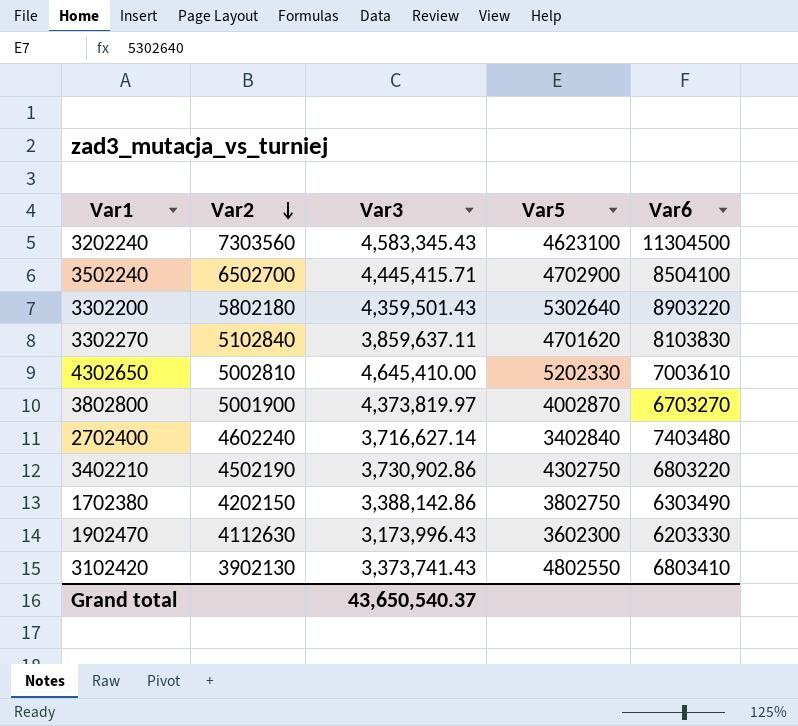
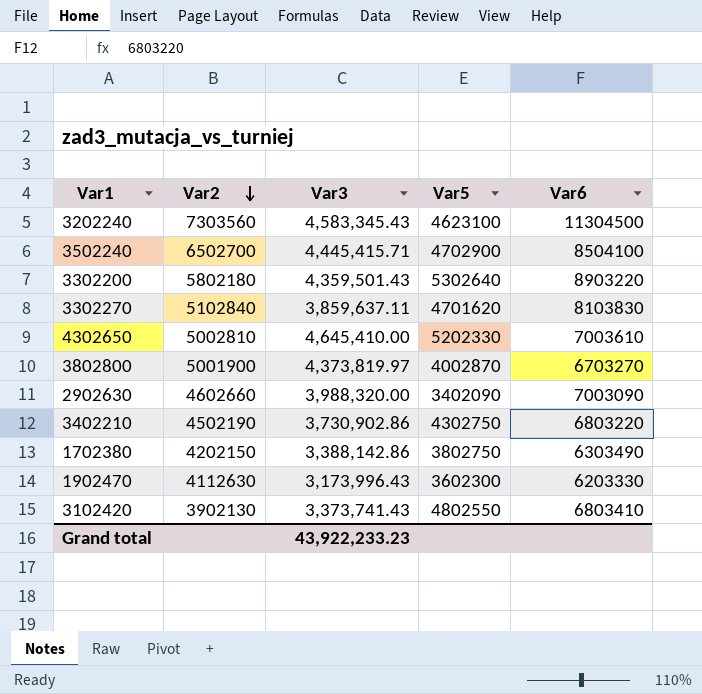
row 2702400: 4602240 | 3,716,627.14 | 3402840 | 7403480 -> none
row 2902630: none -> 4602660 | 3,988,320.00 | 3402090 | 7003090
Grand total | Var3: 43,650,540.37 -> 43,922,233.23

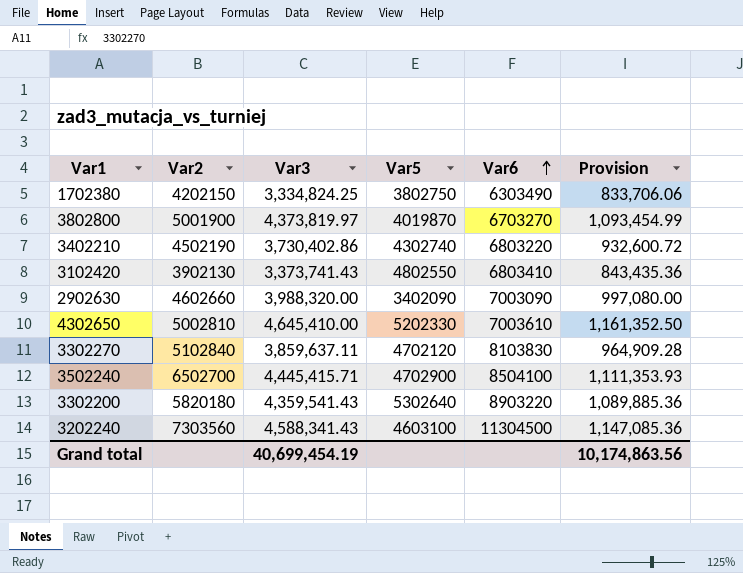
row order: Var2 descending -> Var6 ascending
column Provision | formula: none -> [Var3] * 0.25
row 1902470: 4112630 | 3,173,996.43 | 3602300 | 6203330 -> none
1702380 | Var3: 3,388,142.86 -> 3,334,824.25
3802800 | Var5: 4002870 -> 4019870
3402210 | Var3: 3,730,902.86 -> 3,730,402.86
3402210 | Var5: 4302750 -> 4302740
3302270 | Var5: 4701620 -> 4702120
3302200 | Var2: 5802180 -> 5820180
3302200 | Var3: 4,359,501.43 -> 4,359,541.43
3202240 | Var3: 4,583,345.43 -> 4,588,341.43
3202240 | Var5: 4623100 -> 4603100
Grand total | Var3: 43,922,233.23 -> 40,699,454.19

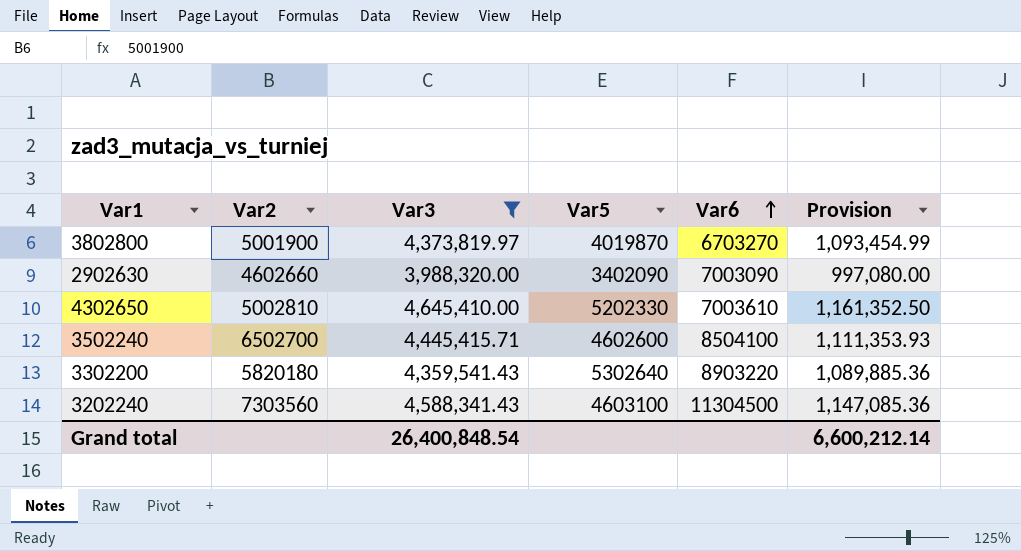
filter: none -> Var3 >= 3,988,320.00
3502240 | Var5: 4702900 -> 4602600
Grand total | Var3: 40,699,454.19 -> 26,400,848.54
Grand total | Provision: 10,174,863.56 -> 6,600,212.14

